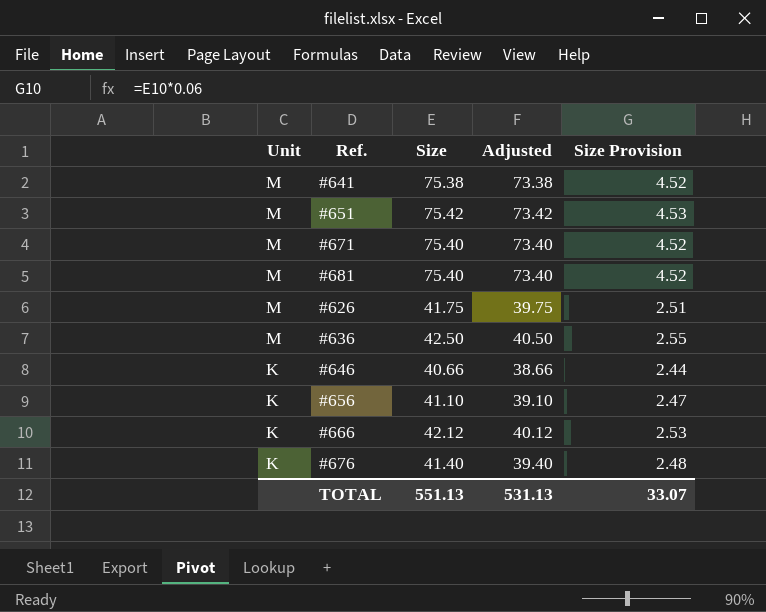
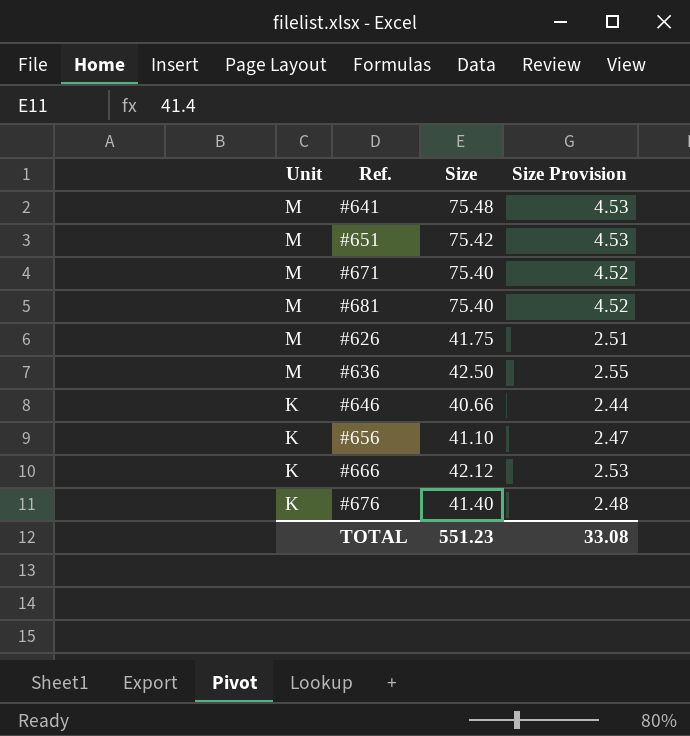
column Adjusted | formula: [Size] - 2 -> none
#641 | Size: 75.38 -> 75.48
#641 | Size Provision: 4.52 -> 4.53
TOTAL | Size: 551.13 -> 551.23
TOTAL | Size Provision: 33.07 -> 33.08

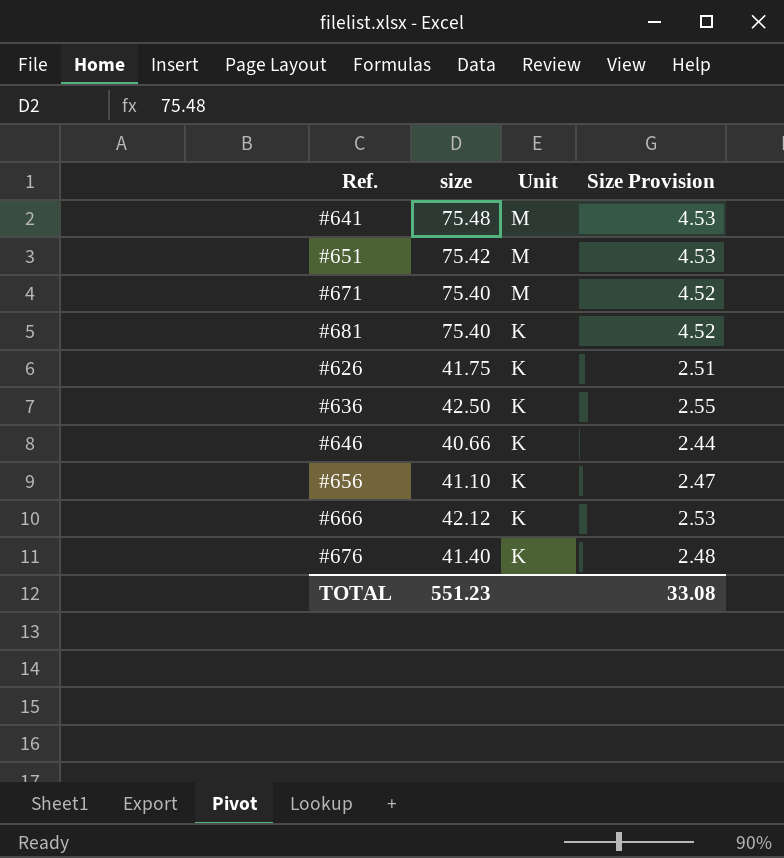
column name: Size -> size
column Unit | position: 1 -> 3
#681 | Unit: M -> K
#626 | Unit: M -> K
#636 | Unit: M -> K

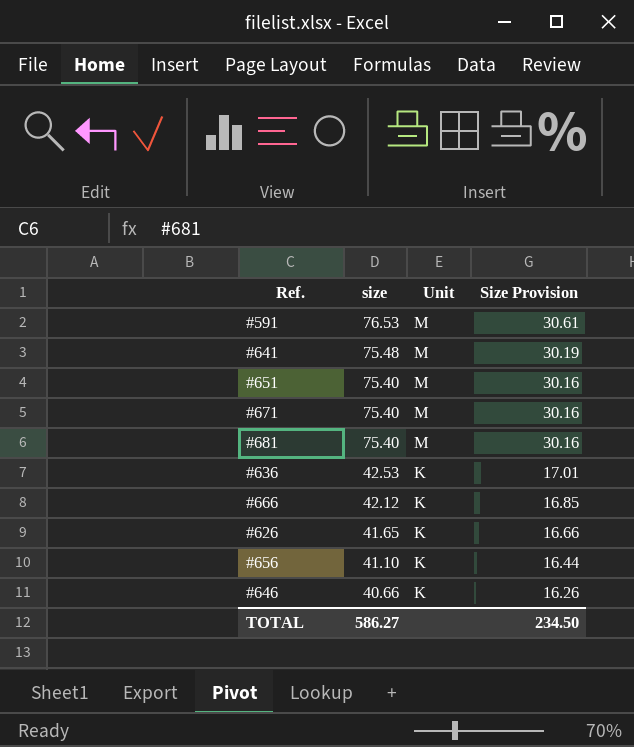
row order: Unit descending -> size descending
column Size Provision | formula: [size] * 0.06 -> [size] * 0.4
row #676: 41.40 | K | 2.48 -> none
row #591: none -> 76.53 | M | 30.61
#651 | size: 75.42 -> 75.40
#681 | Unit: K -> M
#636 | size: 42.50 -> 42.53
#626 | size: 41.75 -> 41.65
TOTAL | size: 551.23 -> 586.27
TOTAL | Size Provision: 33.08 -> 234.50

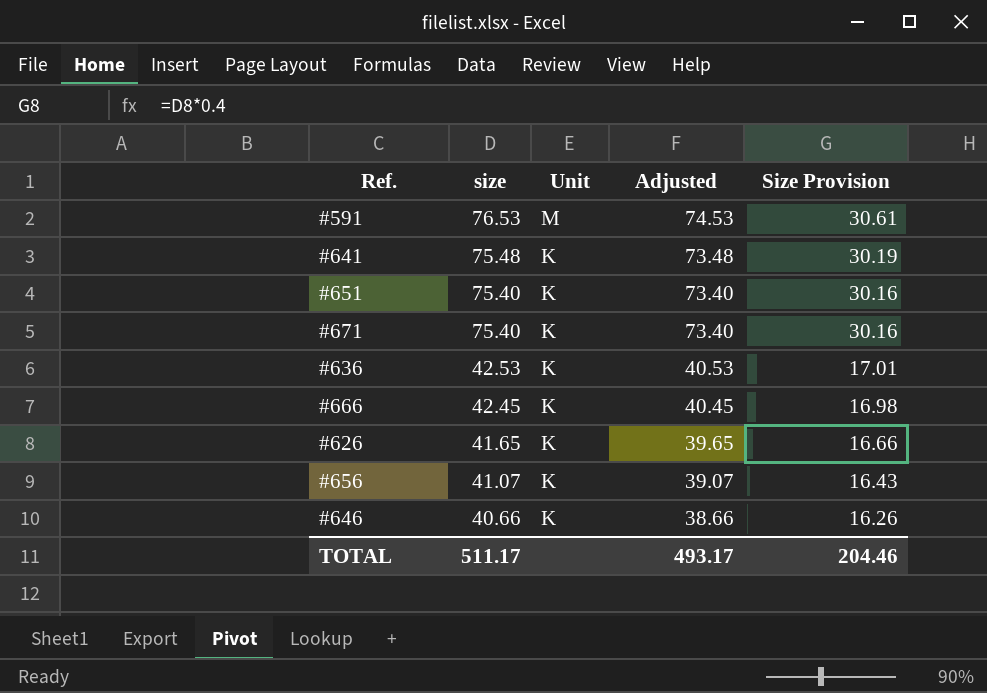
column Adjusted | formula: none -> [size] - 2
row #681: 75.40 | M | 30.16 -> none
#641 | Unit: M -> K
#651 | Unit: M -> K
#671 | Unit: M -> K
#666 | size: 42.12 -> 42.45
#666 | Size Provision: 16.85 -> 16.98
#656 | size: 41.10 -> 41.07
#656 | Size Provision: 16.44 -> 16.43
TOTAL | size: 586.27 -> 511.17
TOTAL | Size Provision: 234.50 -> 204.46

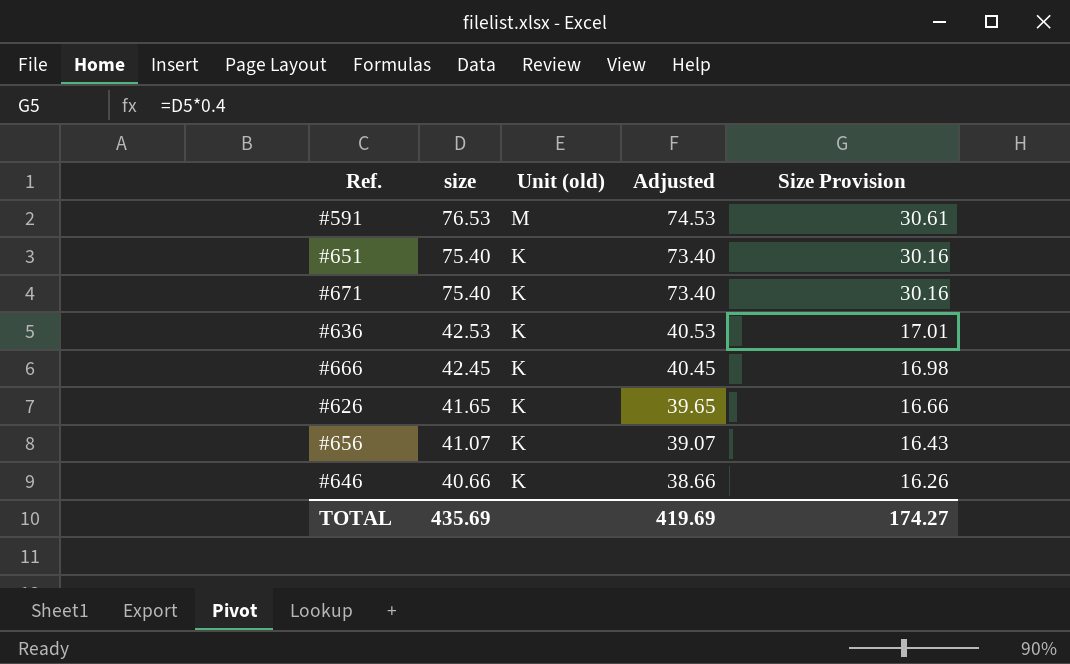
column name: Unit -> Unit (old)
row #641: 75.48 | K | 73.48 | 30.19 -> none
TOTAL | size: 511.17 -> 435.69
TOTAL | Adjusted: 493.17 -> 419.69
TOTAL | Size Provision: 204.46 -> 174.27

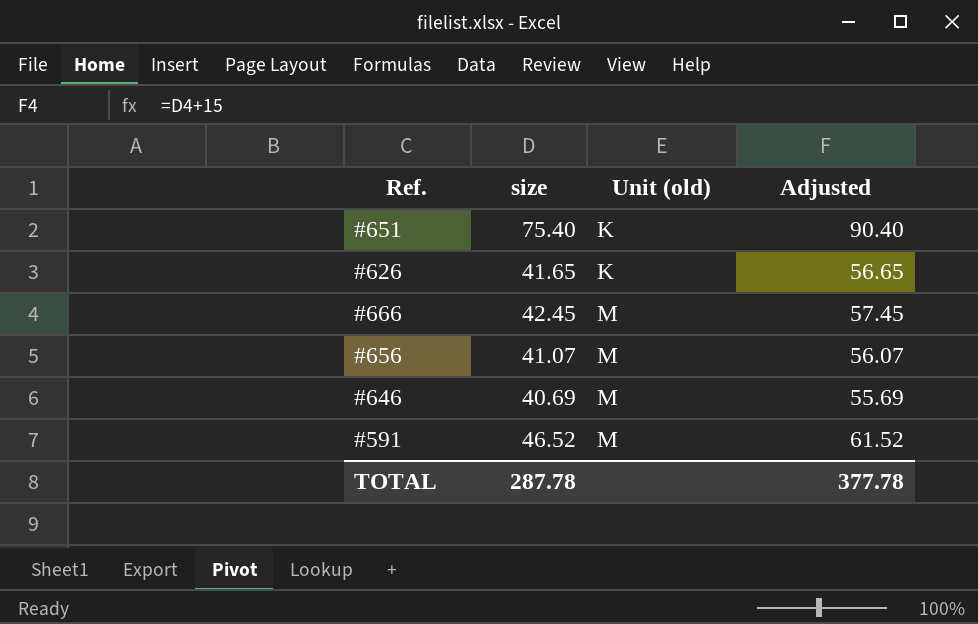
row order: size descending -> Unit (old) ascending
column Size Provision | formula: [size] * 0.4 -> none
column Adjusted | formula: [size] - 2 -> [size] + 15
row #671: 75.40 | K | 73.40 | 30.16 -> none
row #636: 42.53 | K | 40.53 | 17.01 -> none
#666 | Unit (old): K -> M
#656 | Unit (old): K -> M
#646 | size: 40.66 -> 40.69
#646 | Unit (old): K -> M
#591 | size: 76.53 -> 46.52
TOTAL | size: 435.69 -> 287.78
TOTAL | Adjusted: 419.69 -> 377.78

